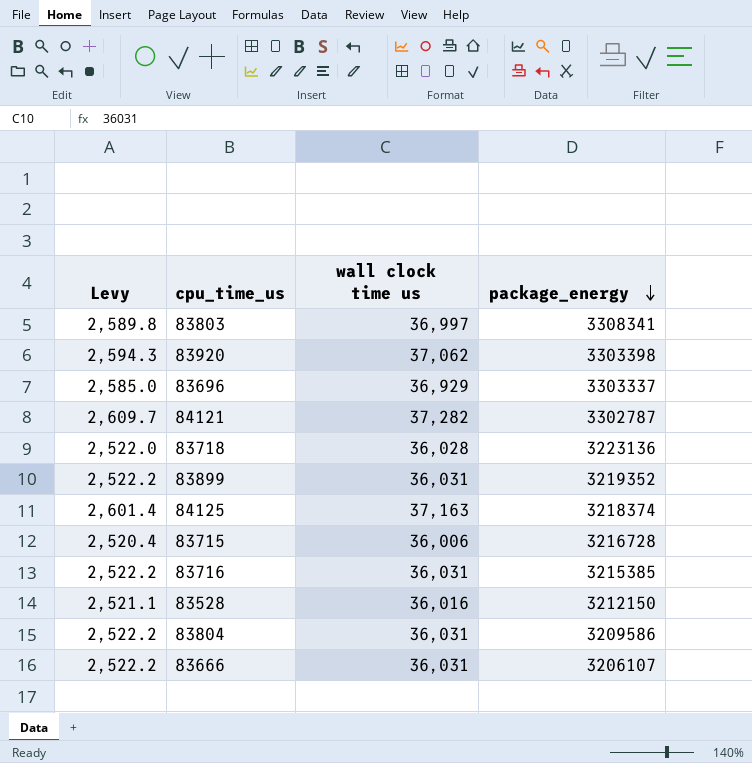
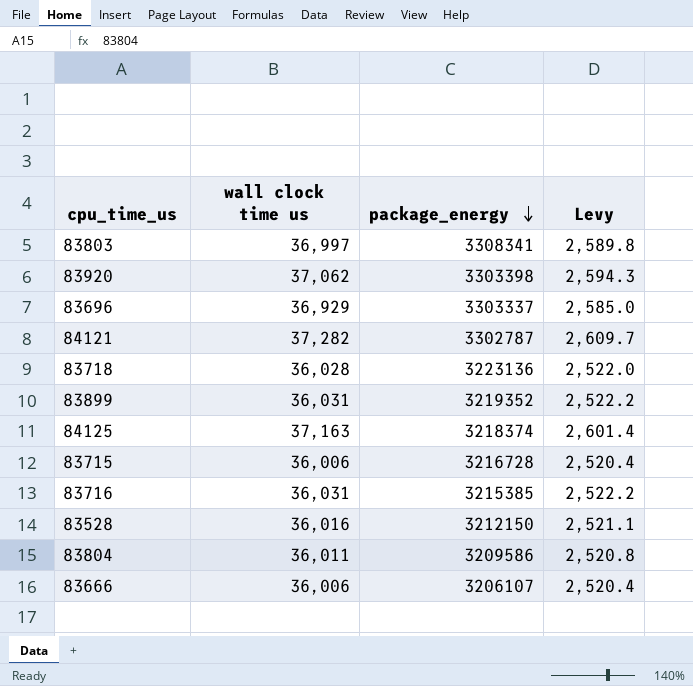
column Levy | position: 1 -> 4
83804 | wall clock time us: 36,031 -> 36,011
83804 | Levy: 2,522.2 -> 2,520.8
83666 | wall clock time us: 36,031 -> 36,006
83666 | Levy: 2,522.2 -> 2,520.4

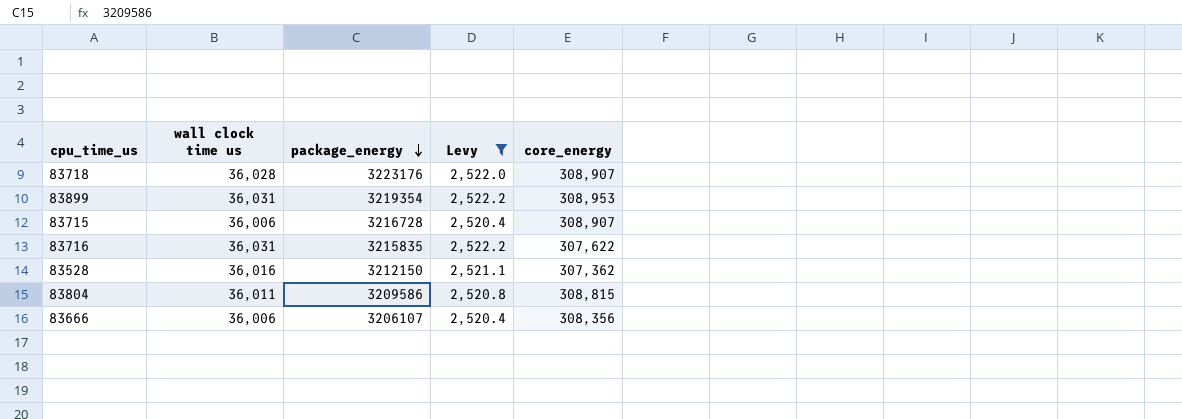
filter: none -> Levy <= 2,522.2
column core_energy | position: none -> 5
83718 | package_energy: 3223136 -> 3223176
83899 | package_energy: 3219352 -> 3219354
83716 | package_energy: 3215385 -> 3215835

